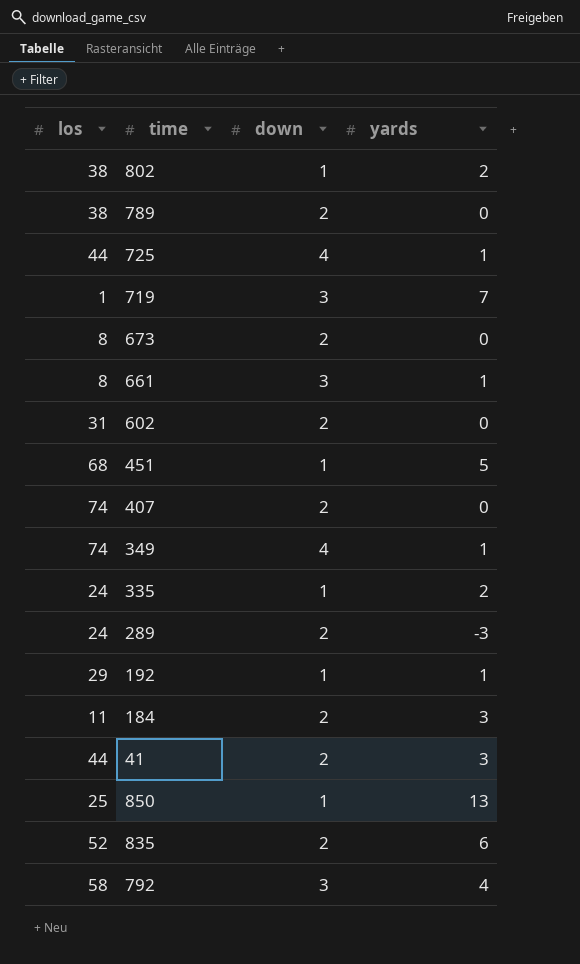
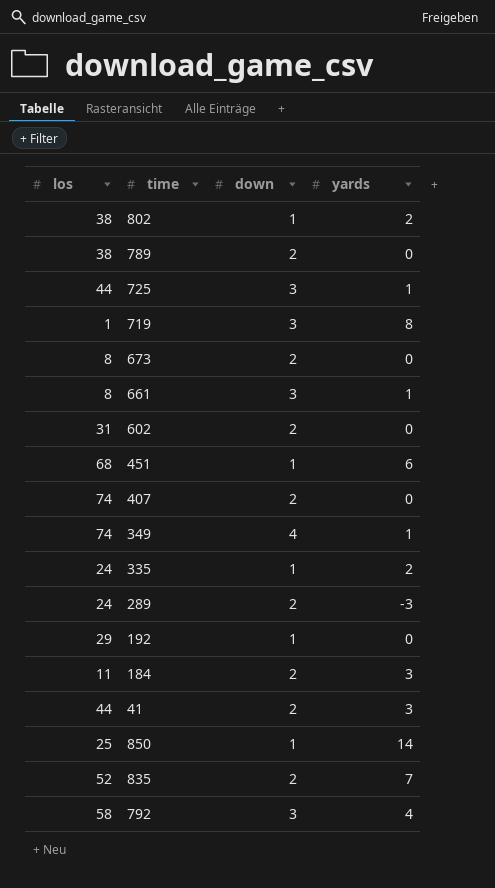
725 | down: 4 -> 3
719 | yards: 7 -> 8
451 | yards: 5 -> 6
192 | yards: 1 -> 0
850 | yards: 13 -> 14
835 | yards: 6 -> 7

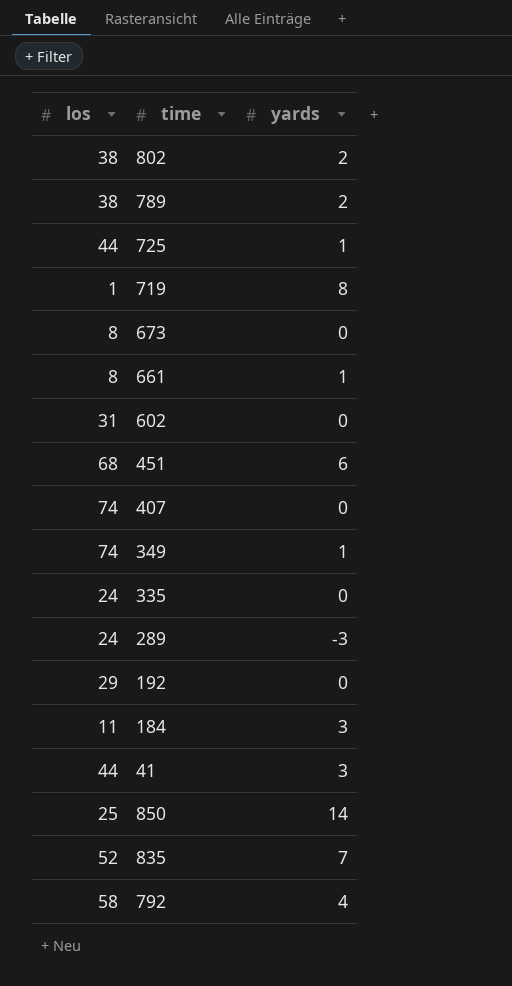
column down | position: 3 -> none
789 | yards: 0 -> 2
335 | yards: 2 -> 0

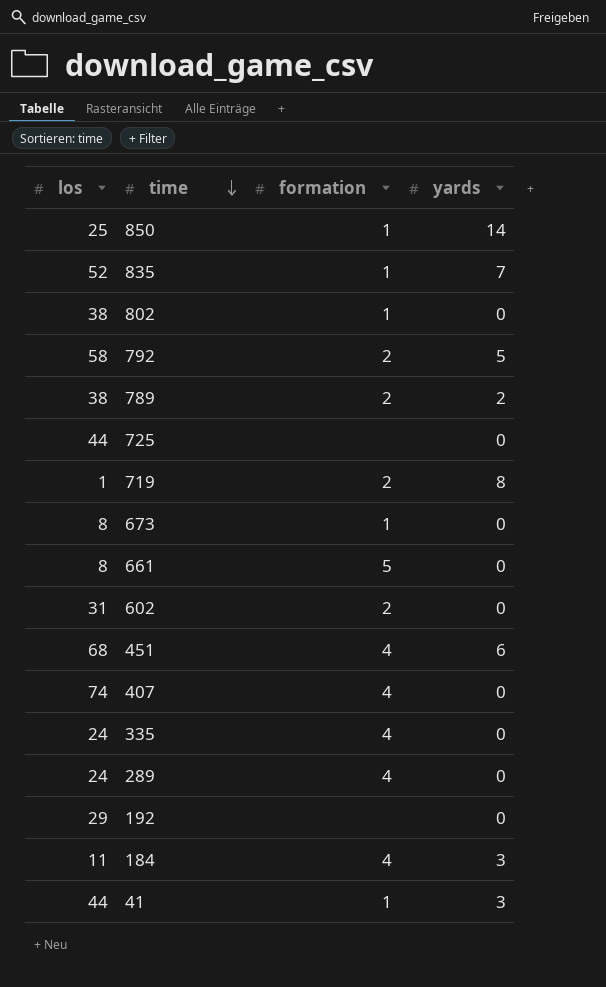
row order: none -> time descending
column formation | position: none -> 3
row 349: 74 | 1 -> none
802 | yards: 2 -> 0
792 | yards: 4 -> 5
725 | yards: 1 -> 0
661 | yards: 1 -> 0
289 | yards: -3 -> 0

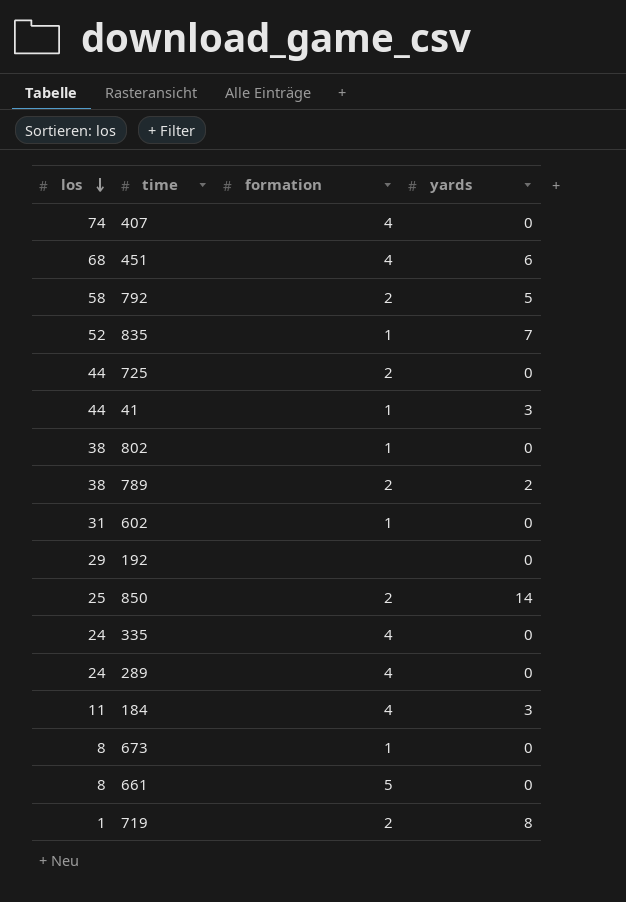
row order: time descending -> los descending
725 | formation: none -> 2
602 | formation: 2 -> 1
850 | formation: 1 -> 2

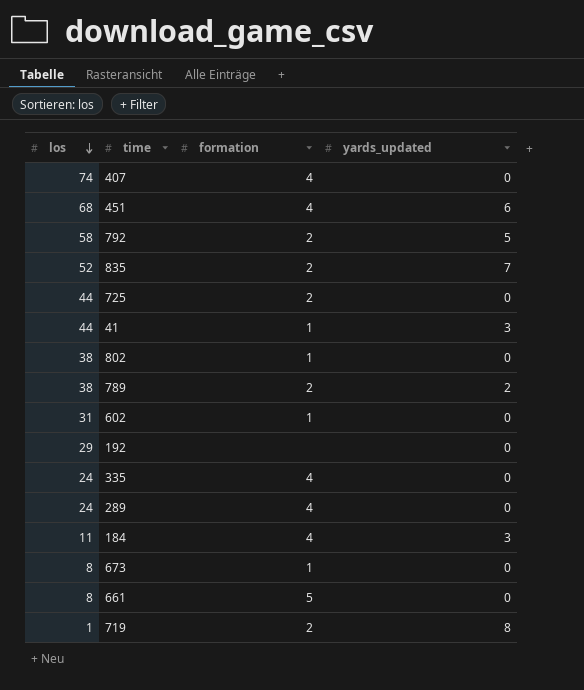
column name: yards -> yards_updated
row 850: 25 | 2 | 14 -> none
835 | formation: 1 -> 2

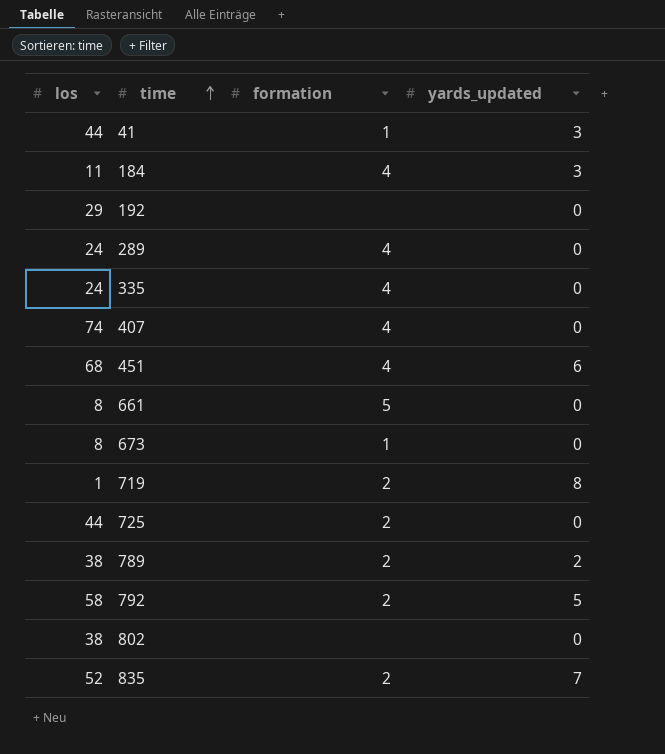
row order: los descending -> time ascending
row 602: 31 | 1 | 0 -> none
802 | formation: 1 -> none

